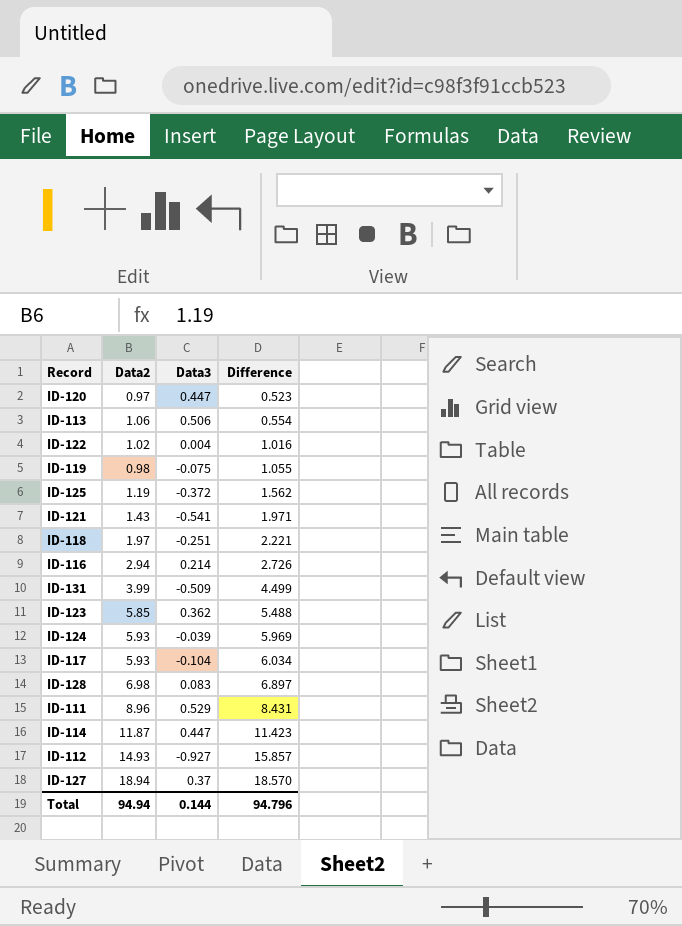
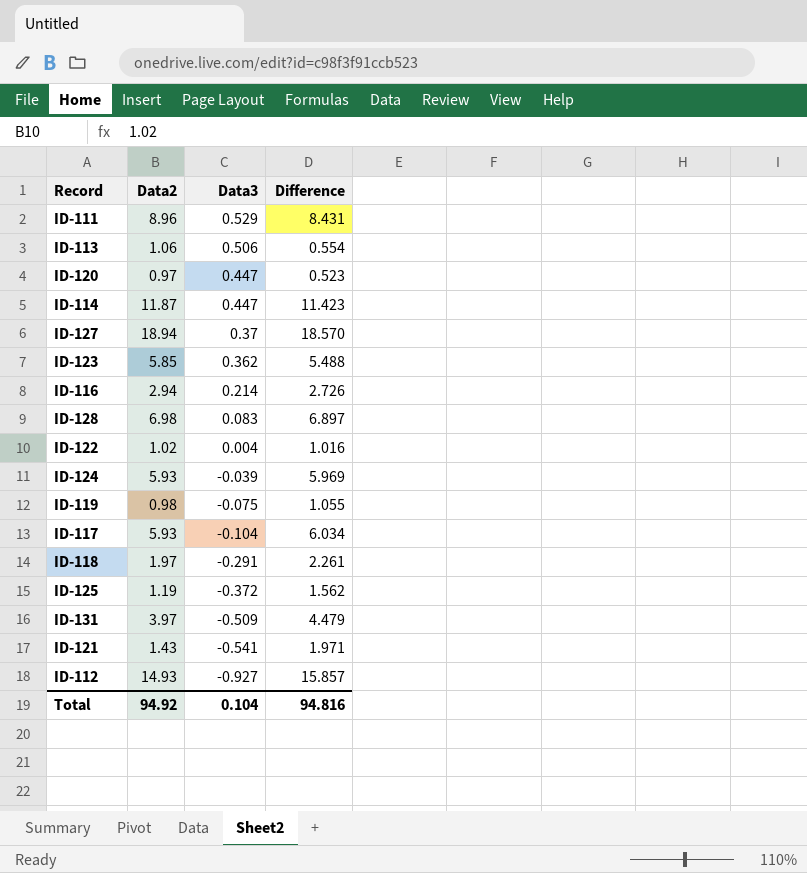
row order: Difference ascending -> Data3 descending
ID-118 | Data3: -0.251 -> -0.291
ID-118 | Difference: 2.221 -> 2.261
ID-131 | Data2: 3.99 -> 3.97
ID-131 | Difference: 4.499 -> 4.479
Total | Data2: 94.94 -> 94.92
Total | Data3: 0.144 -> 0.104
Total | Difference: 94.796 -> 94.816

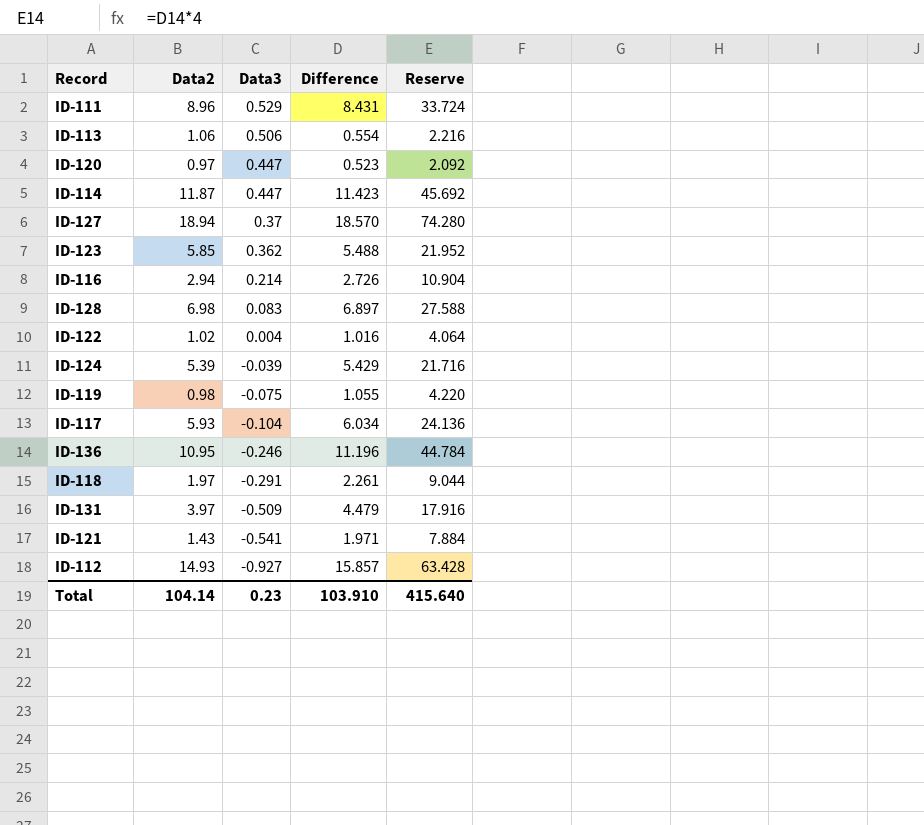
column Reserve | formula: none -> [Difference] * 4
row ID-125: 1.19 | -0.372 | 1.562 -> none
ID-124 | Data2: 5.93 -> 5.39
ID-124 | Difference: 5.969 -> 5.429
row ID-136: none -> 10.95 | -0.246 | 11.196 | 44.784
Total | Data2: 94.92 -> 104.14
Total | Data3: 0.104 -> 0.23
Total | Difference: 94.816 -> 103.910

